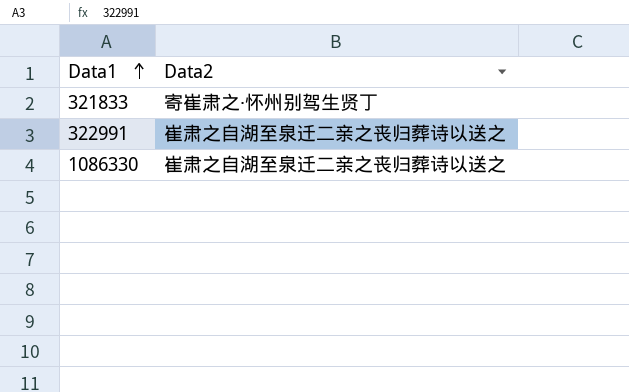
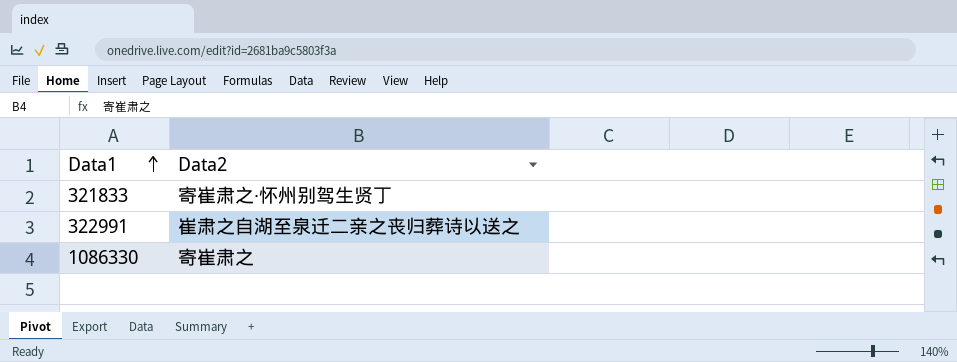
1086330 | Data2: 崔肃之自湖至泉迁二亲之丧归葬诗以送之 -> 寄崔肃之

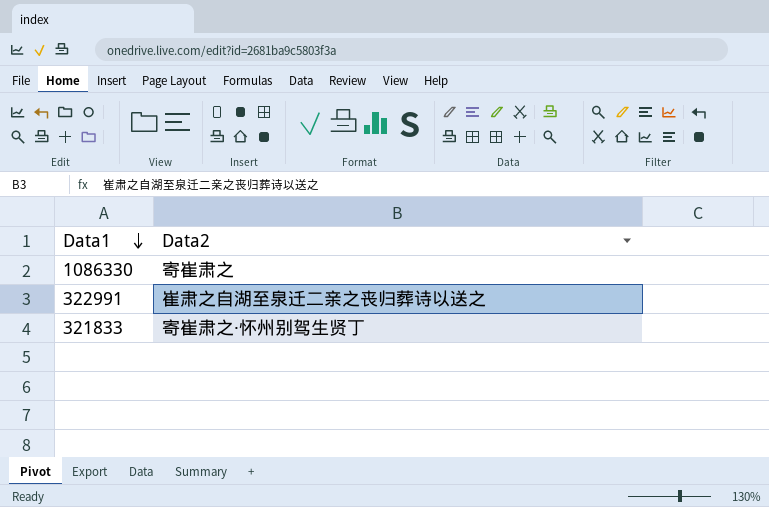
row order: Data1 ascending -> Data1 descending

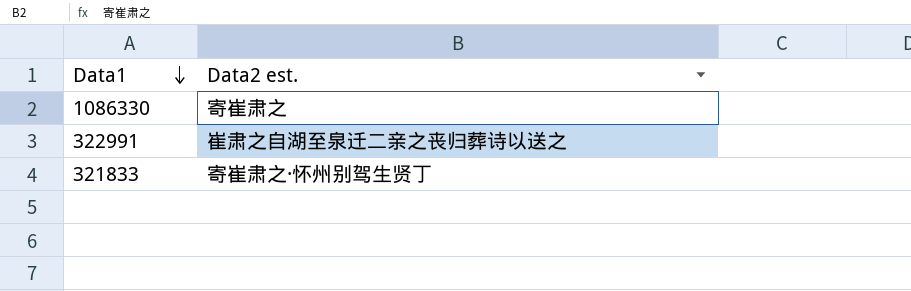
column name: Data2 -> Data2 est.

